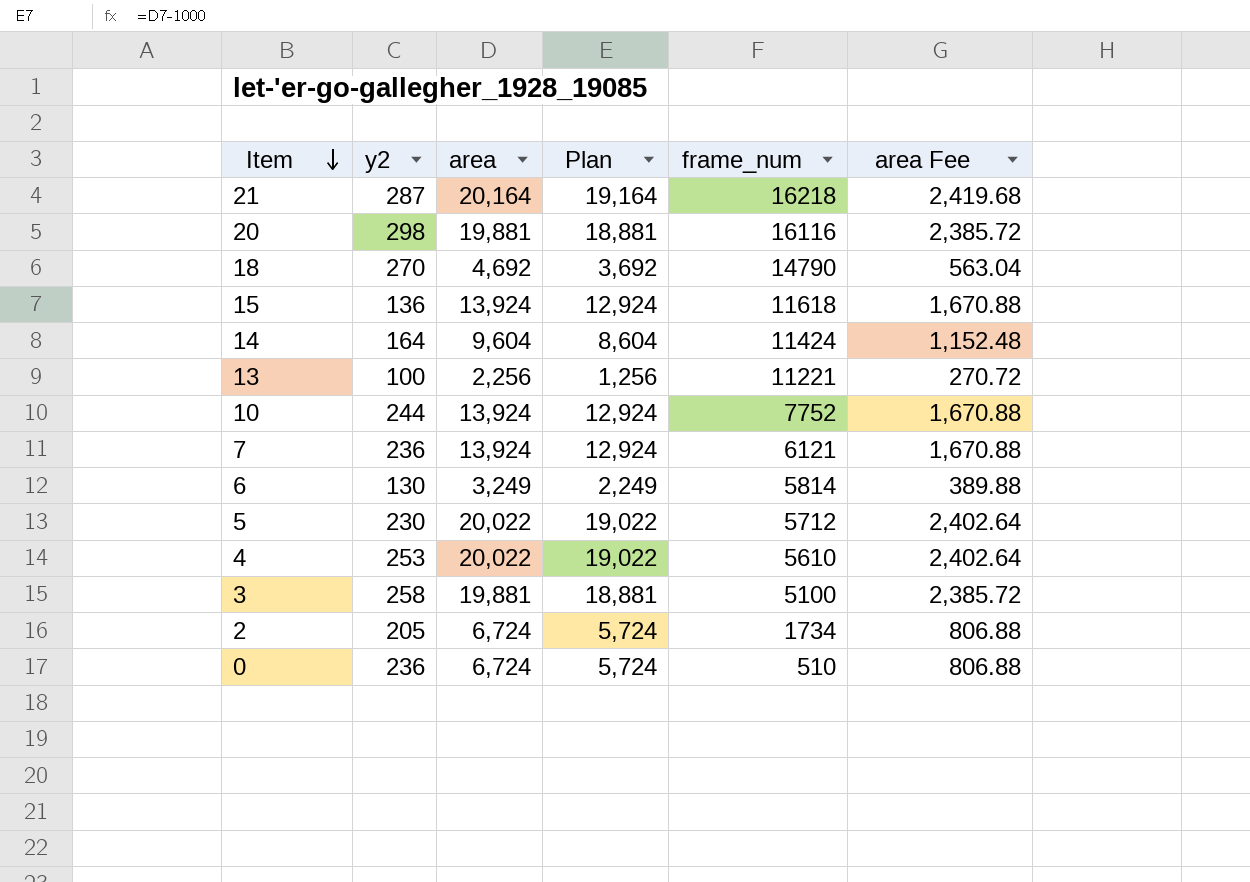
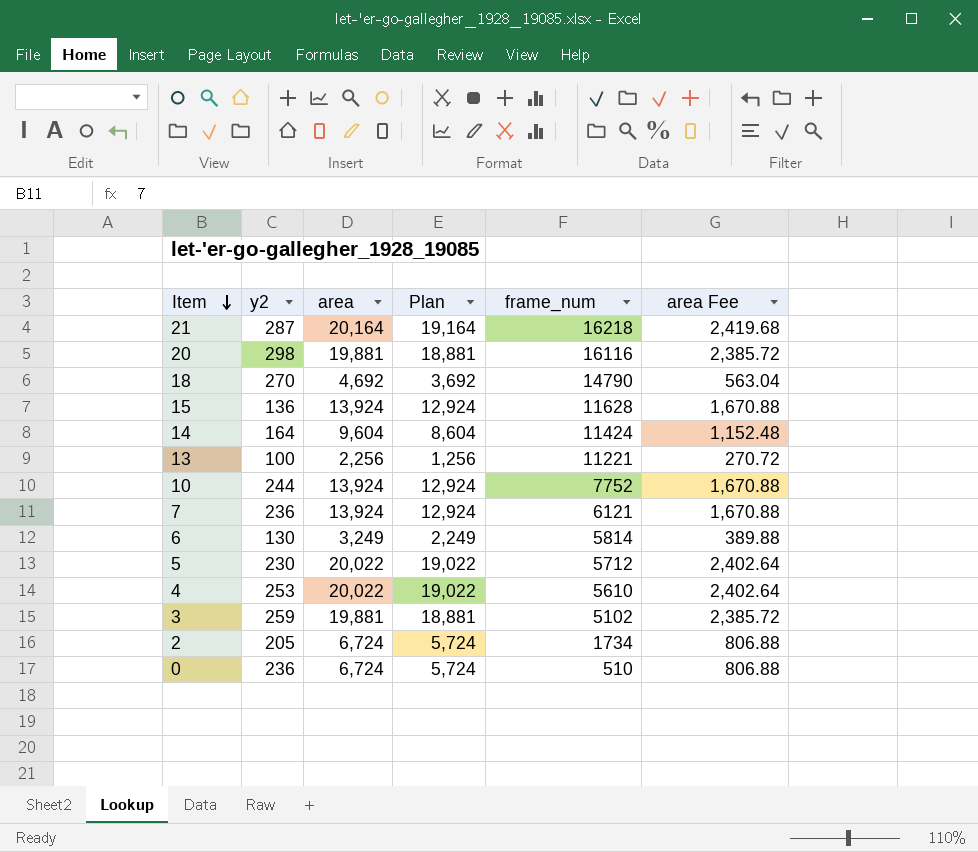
15 | frame_num: 11618 -> 11628
3 | y2: 258 -> 259
3 | frame_num: 5100 -> 5102

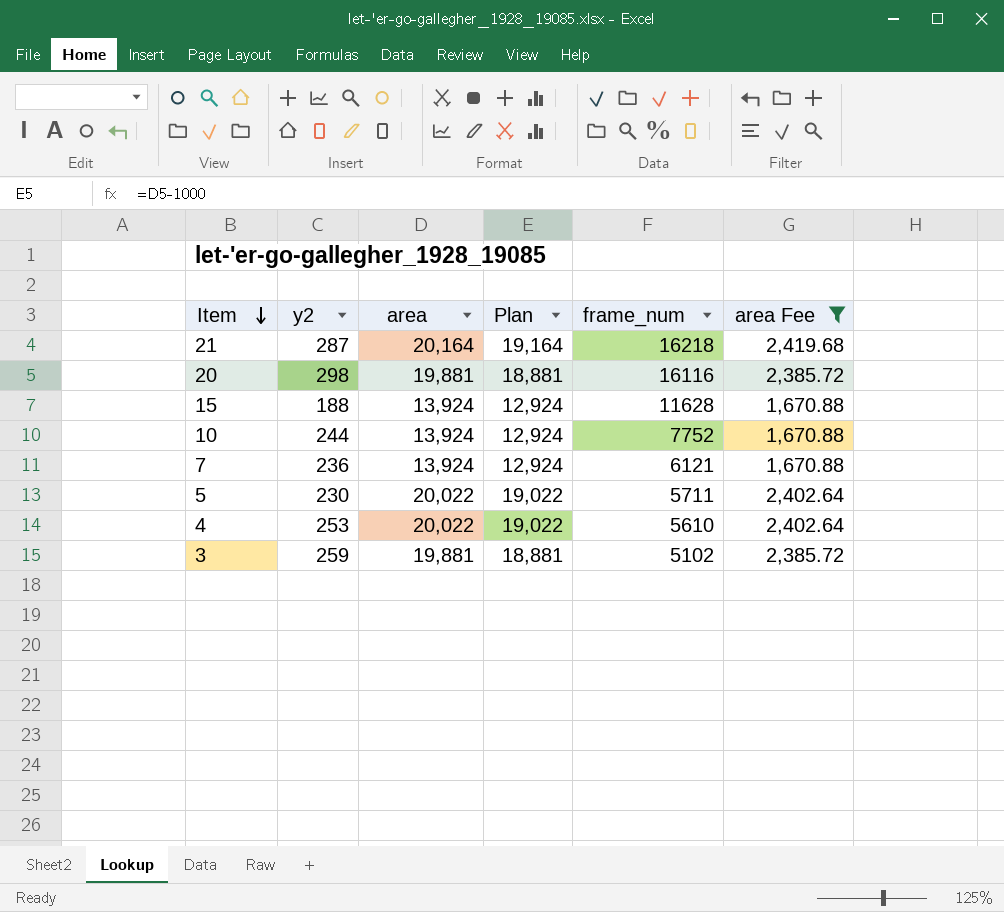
filter: none -> area Fee >= 1,670.88
15 | y2: 136 -> 188
5 | frame_num: 5712 -> 5711

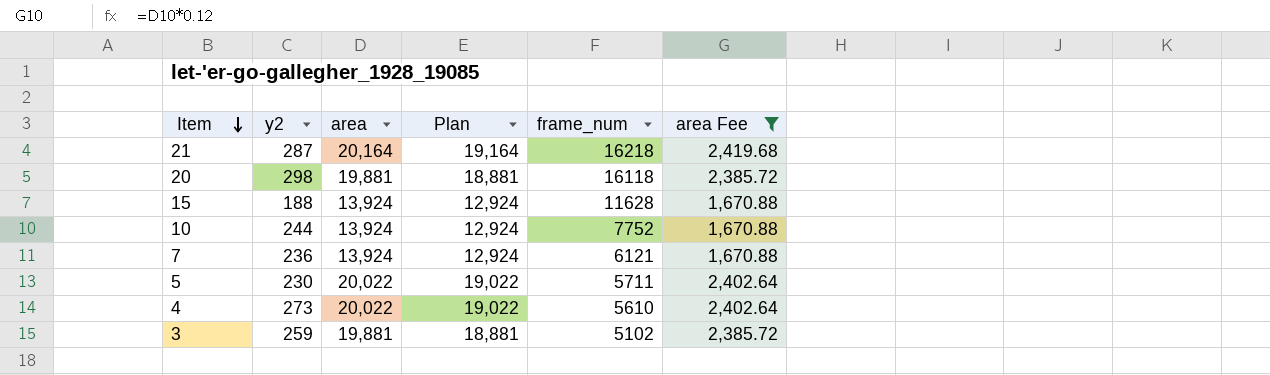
20 | frame_num: 16116 -> 16118
4 | y2: 253 -> 273

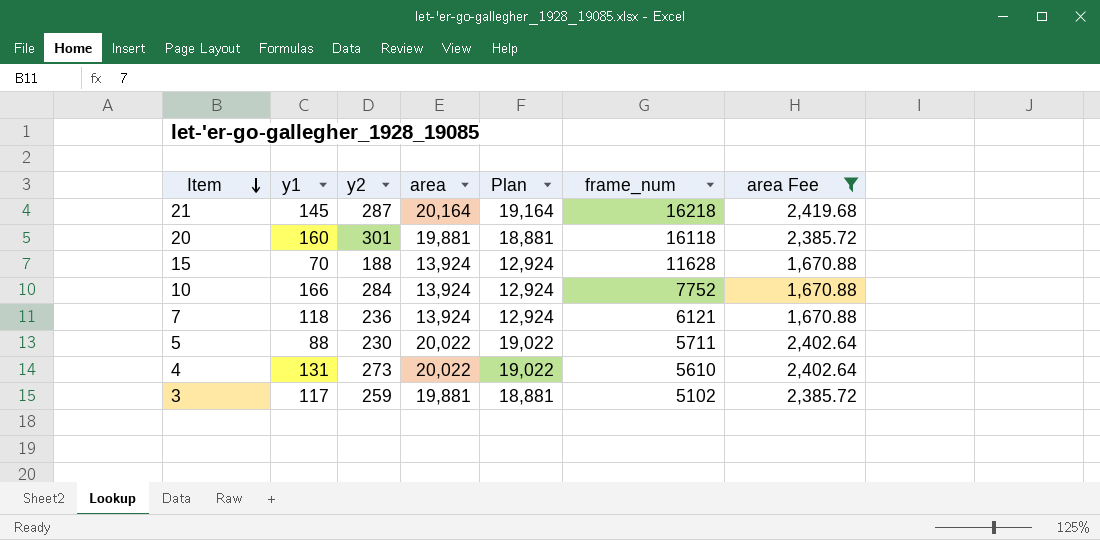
column y1 | position: none -> 2
20 | y2: 298 -> 301
10 | y2: 244 -> 284

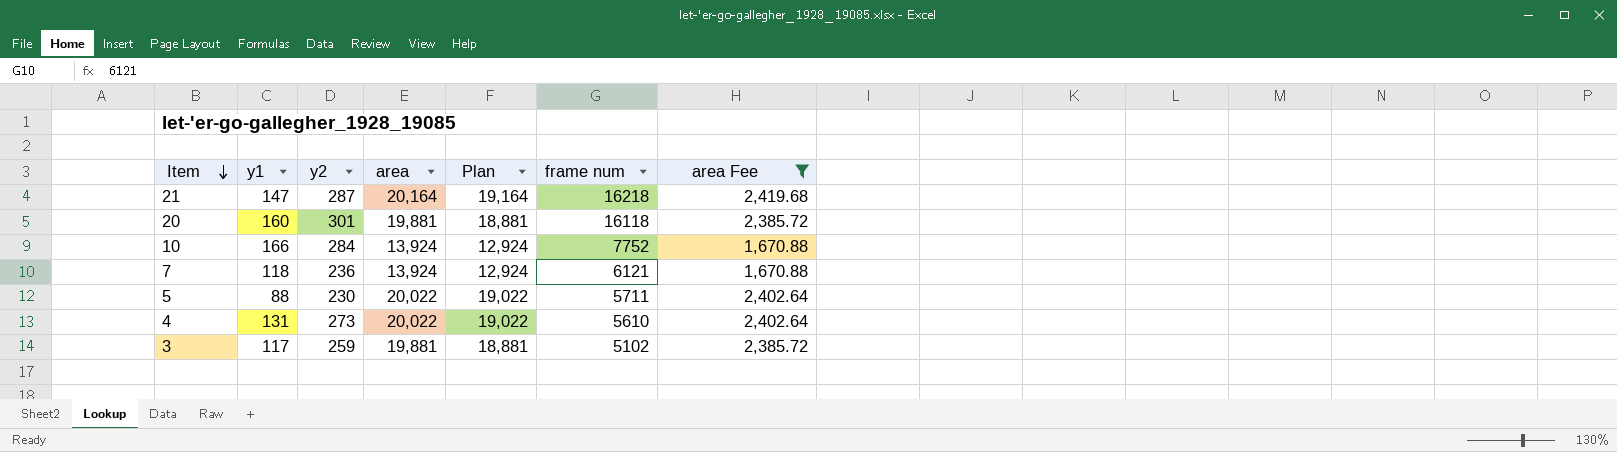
column name: frame_num -> frame num
row 15: 70 | 188 | 13,924 | 12,924 | 11628 | 1,670.88 -> none
21 | y1: 145 -> 147

